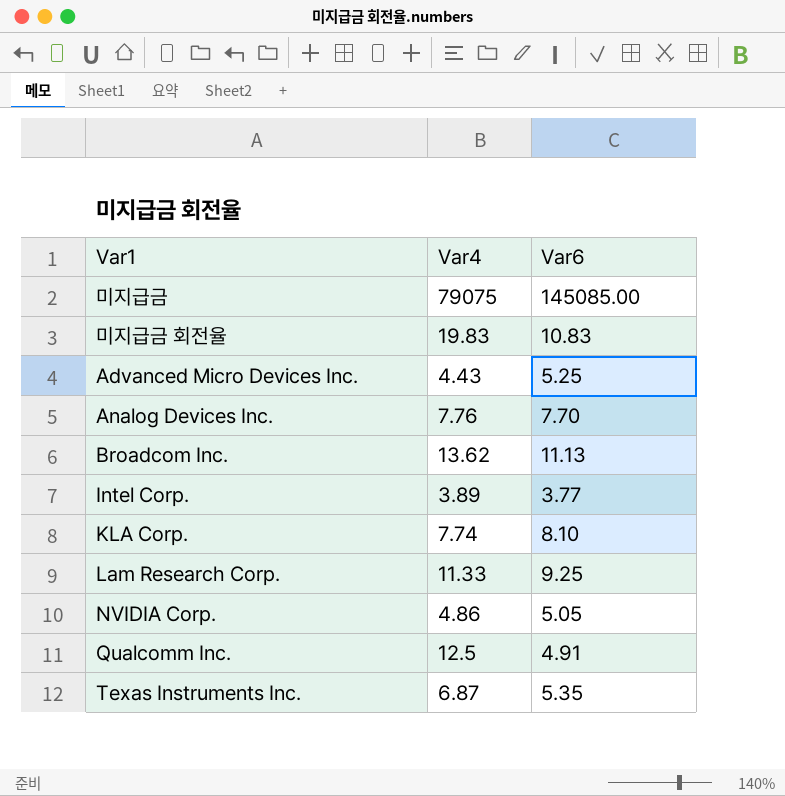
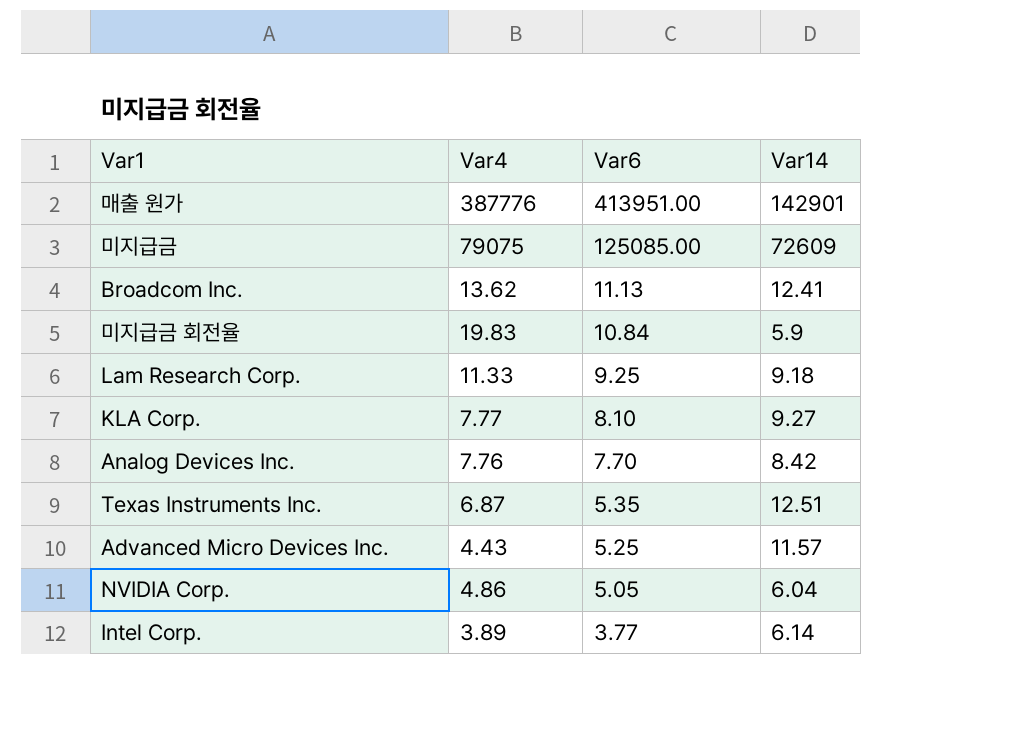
row order: none -> Var6 descending
column Var14 | position: none -> 4
row Qualcomm Inc.: 12.5 | 4.91 -> none
row 매출 원가: none -> 387776 | 413951.00 | 142901
미지급금 | Var6: 145085.00 -> 125085.00
미지급금 회전율 | Var6: 10.83 -> 10.84
KLA Corp. | Var4: 7.74 -> 7.77

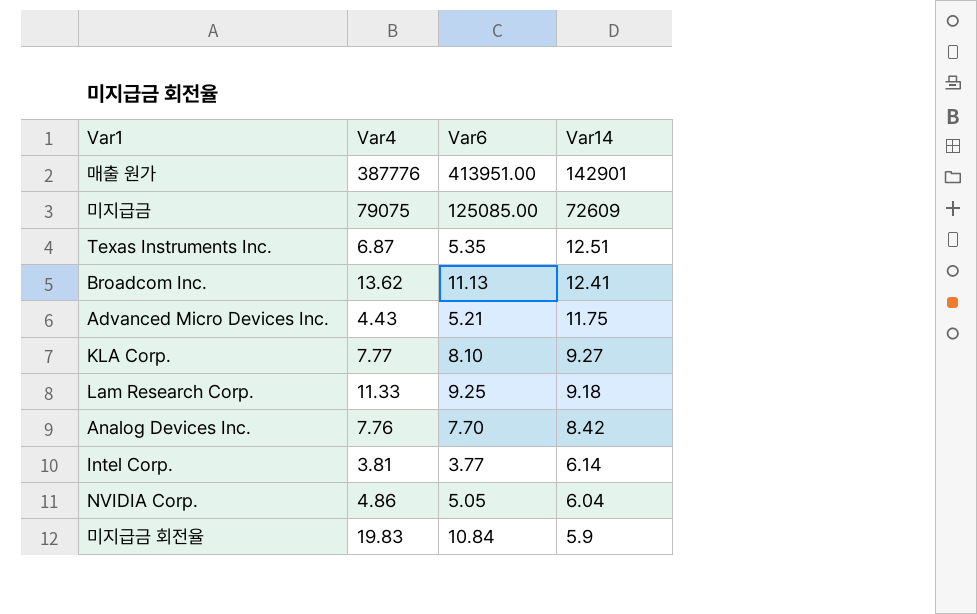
row order: Var6 descending -> Var14 descending
Advanced Micro Devices Inc. | Var6: 5.25 -> 5.21
Advanced Micro Devices Inc. | Var14: 11.57 -> 11.75
Intel Corp. | Var4: 3.89 -> 3.81

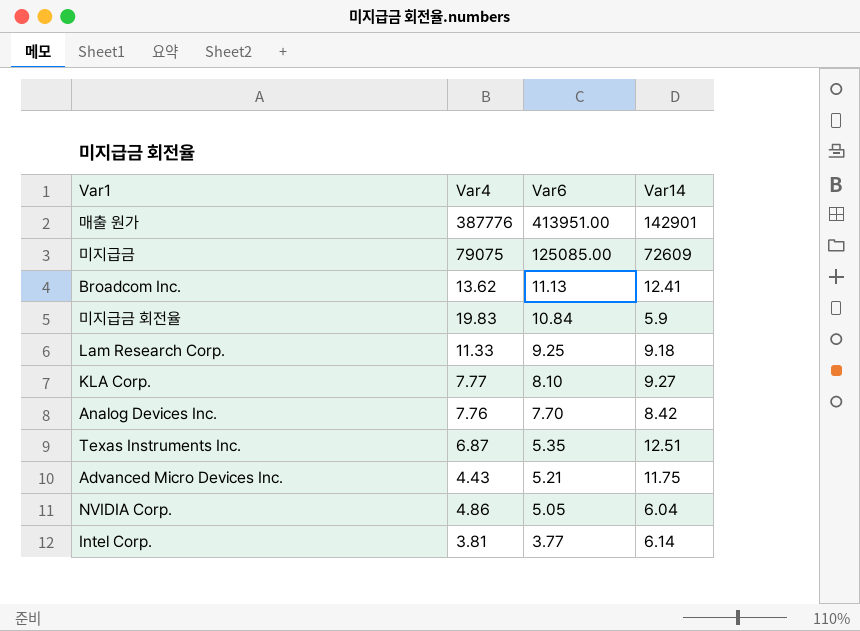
row order: Var14 descending -> Var6 descending

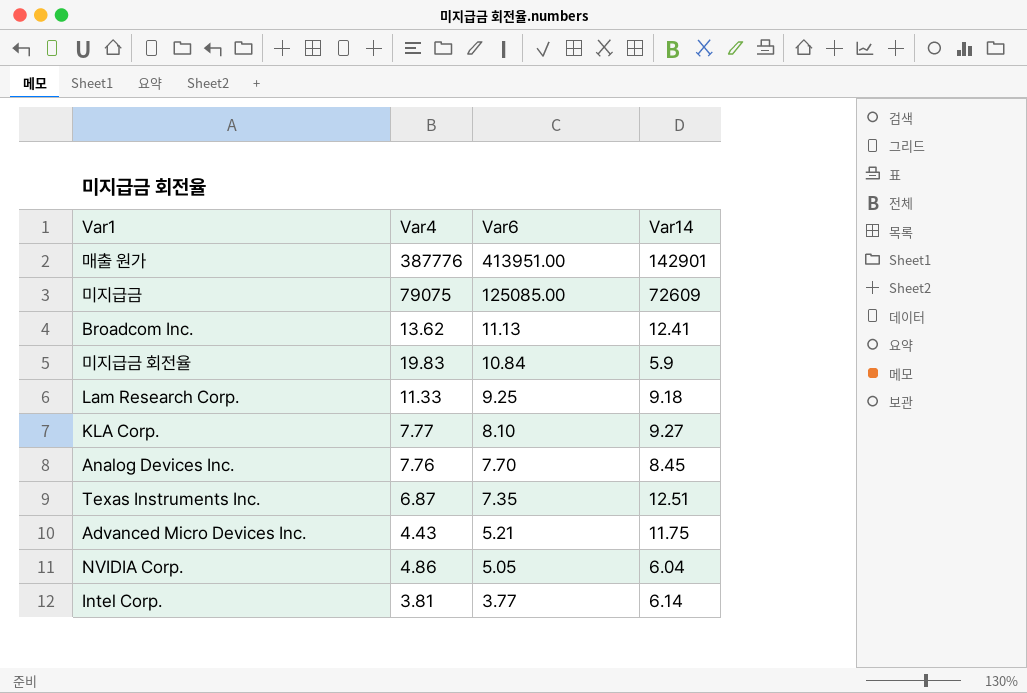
Analog Devices Inc. | Var14: 8.42 -> 8.45
Texas Instruments Inc. | Var6: 5.35 -> 7.35

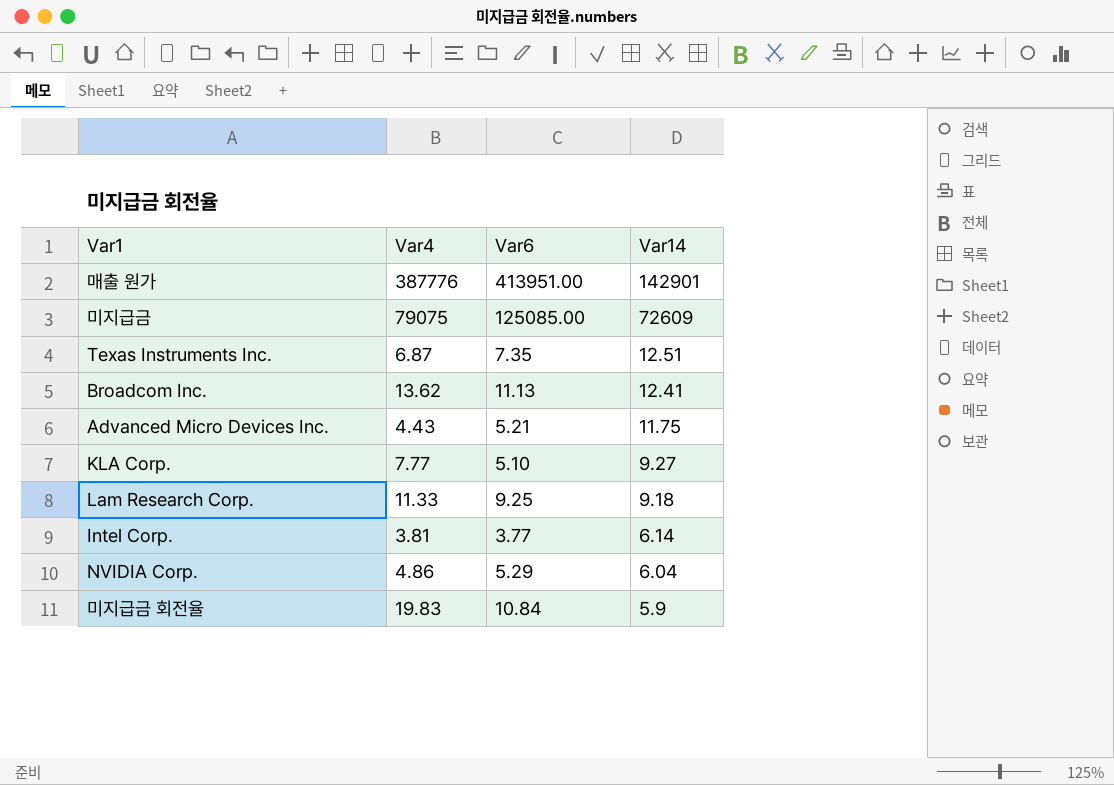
row order: Var6 descending -> Var14 descending
row Analog Devices Inc.: 7.76 | 7.70 | 8.45 -> none
KLA Corp. | Var6: 8.10 -> 5.10
NVIDIA Corp. | Var6: 5.05 -> 5.29

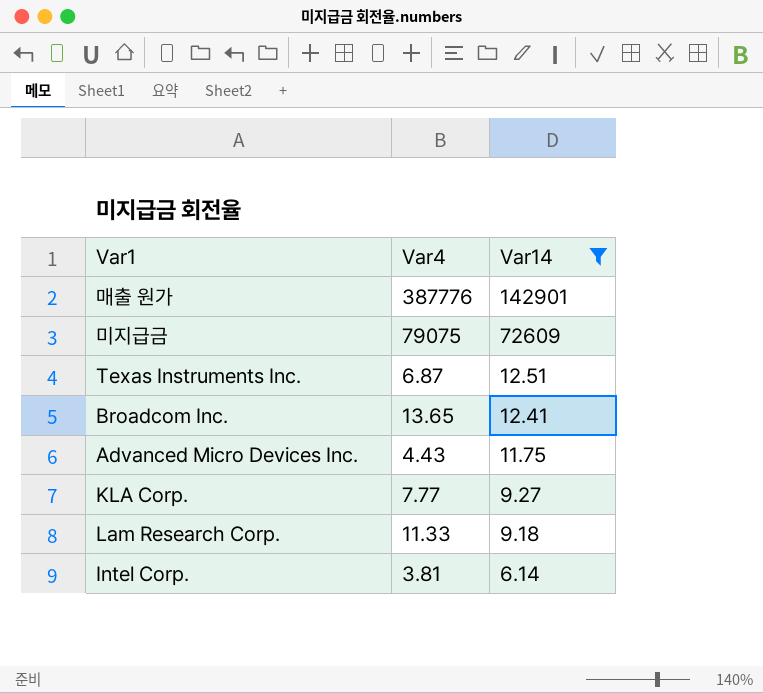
filter: none -> Var14 >= 6.14
column Var6 | position: 3 -> none
Broadcom Inc. | Var4: 13.62 -> 13.65

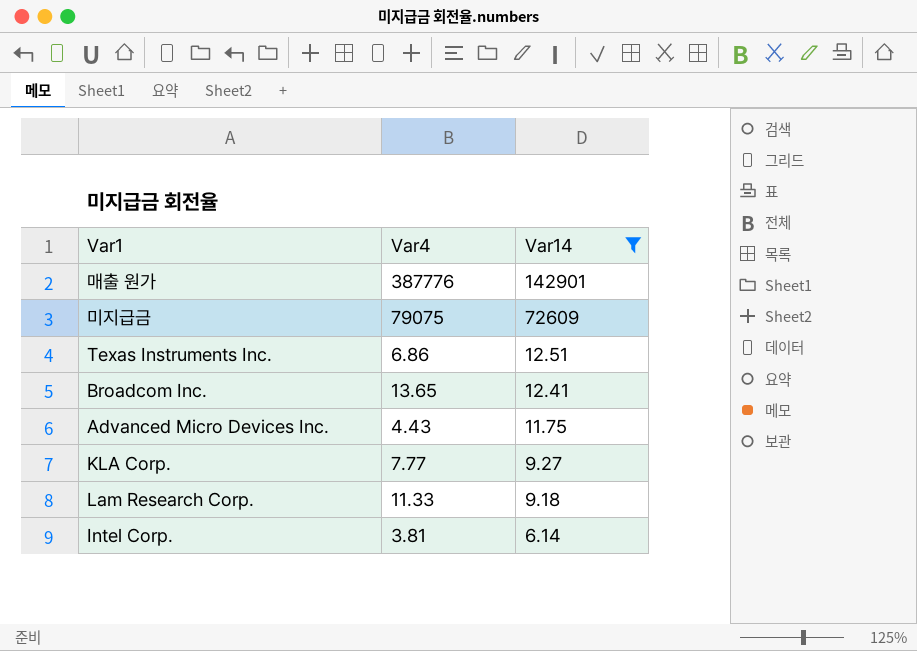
Texas Instruments Inc. | Var4: 6.87 -> 6.86

